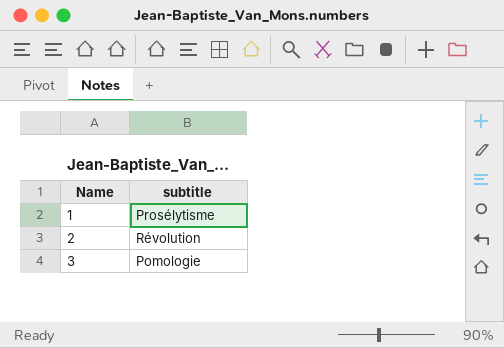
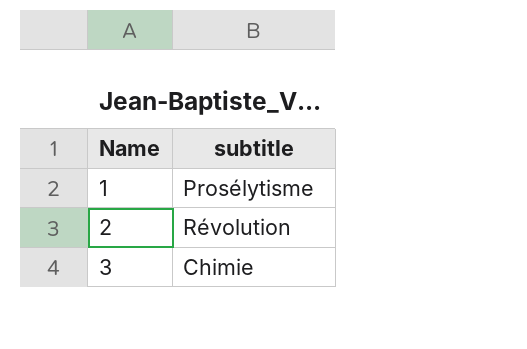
3 | subtitle: Pomologie -> Chimie

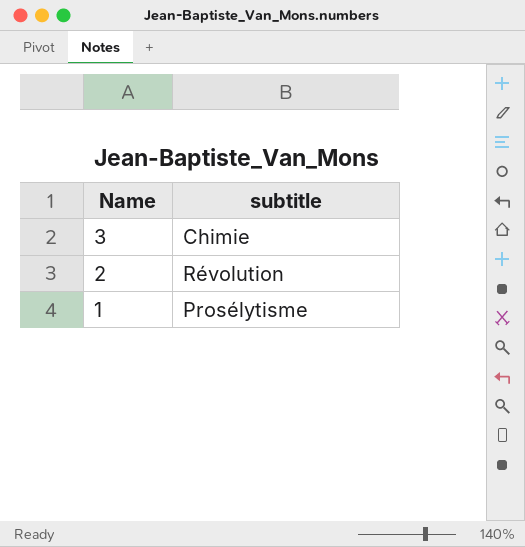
row order: Name ascending -> Name descending

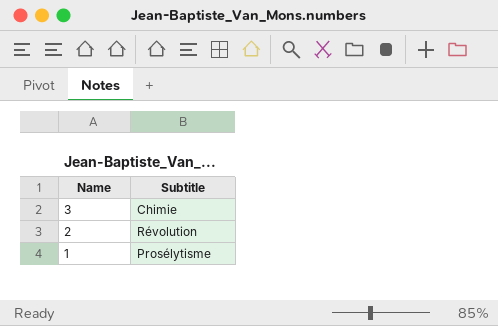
column name: subtitle -> Subtitle

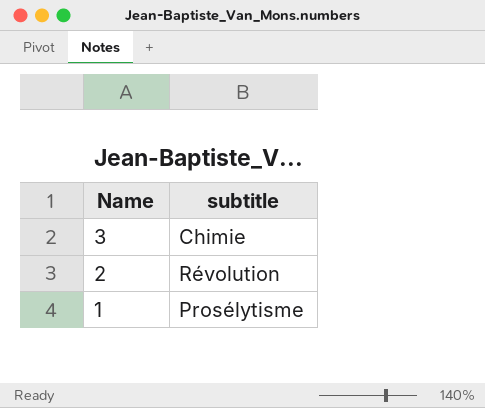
column name: Subtitle -> subtitle

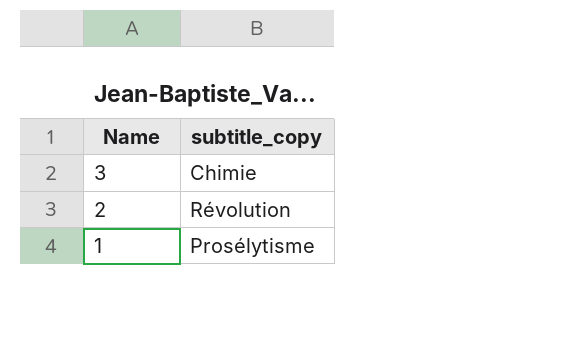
column name: subtitle -> subtitle_copy

